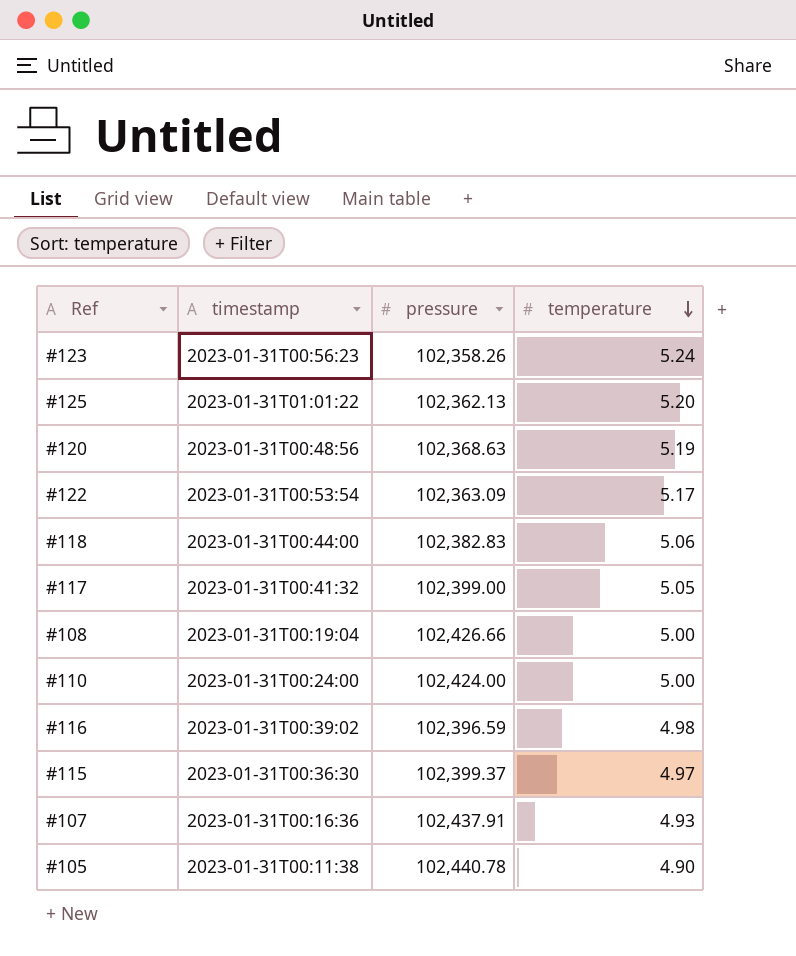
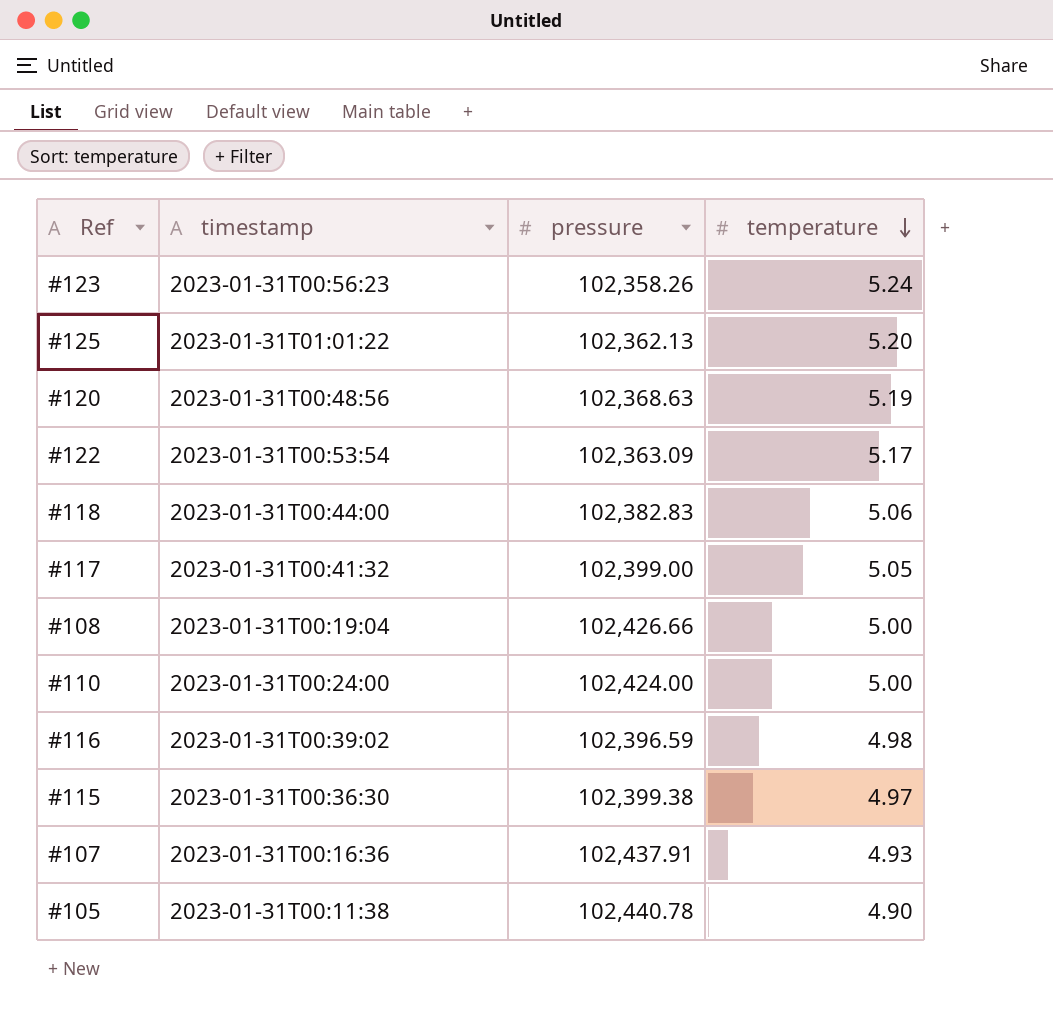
#115 | pressure: 102,399.37 -> 102,399.38

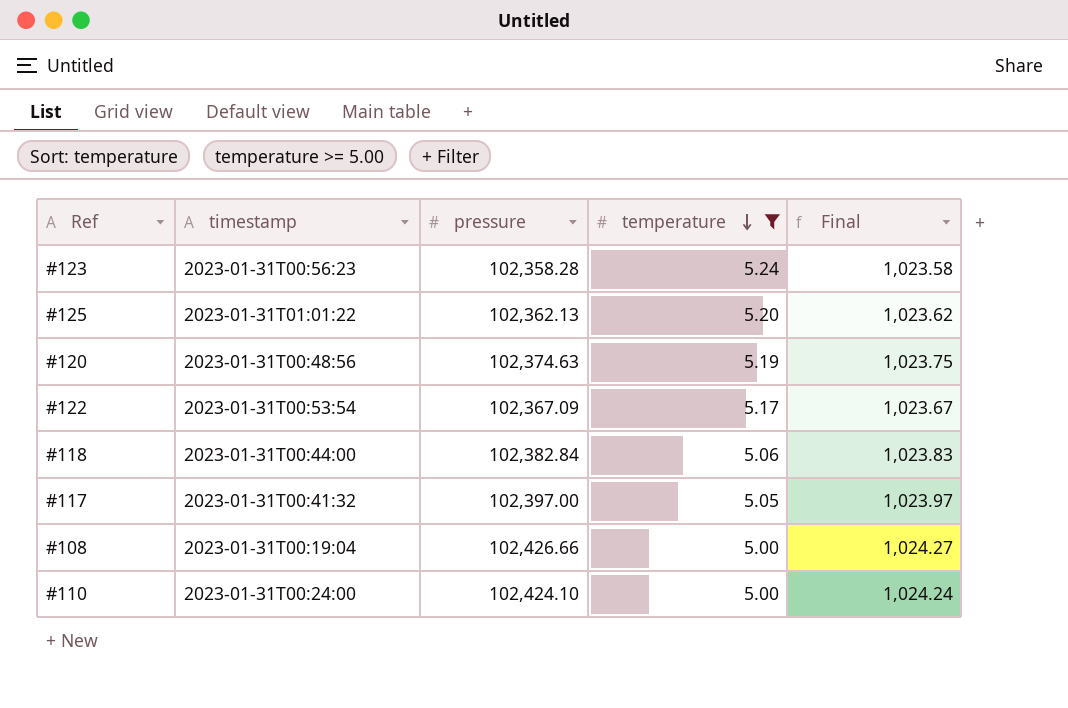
filter: none -> temperature >= 5.00
column Final | formula: none -> [pressure] * 0.01
#123 | pressure: 102,358.26 -> 102,358.28
#120 | pressure: 102,368.63 -> 102,374.63
#122 | pressure: 102,363.09 -> 102,367.09
#118 | pressure: 102,382.83 -> 102,382.84
#117 | pressure: 102,399.00 -> 102,397.00
#110 | pressure: 102,424.00 -> 102,424.10

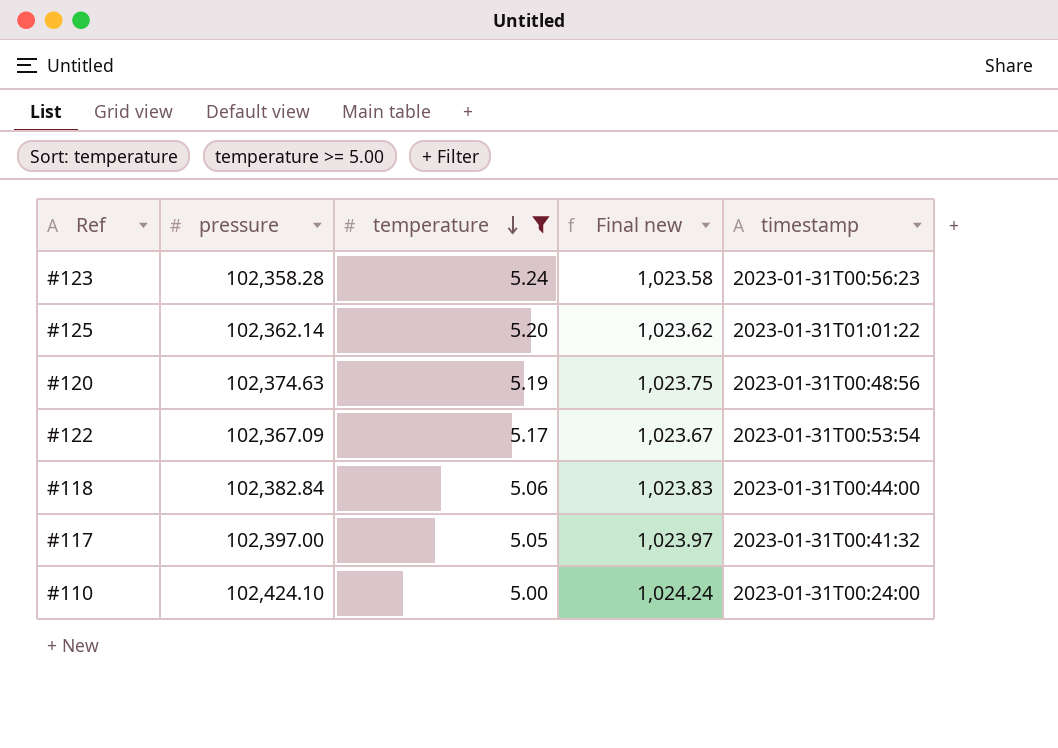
column name: Final -> Final new
column timestamp | position: 2 -> 5
row #108: 2023-01-31T00:19:04 | 102,426.66 | 5.00 | 1,024.27 -> none
#125 | pressure: 102,362.13 -> 102,362.14

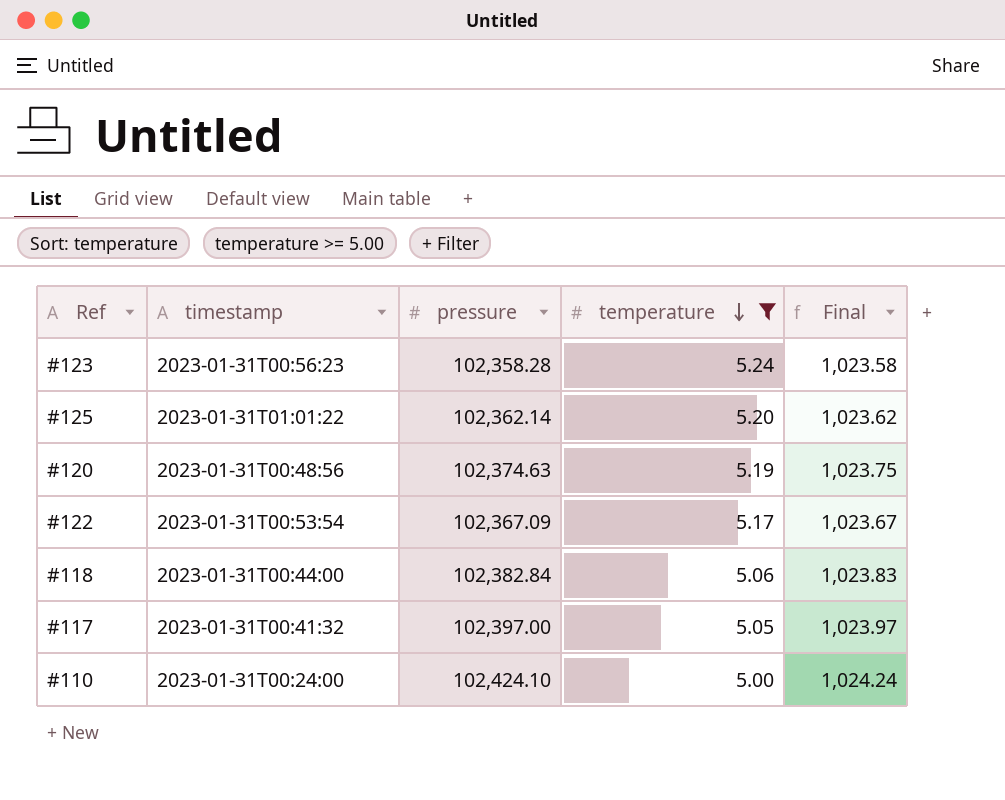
column timestamp | position: 5 -> 2
column name: Final new -> Final

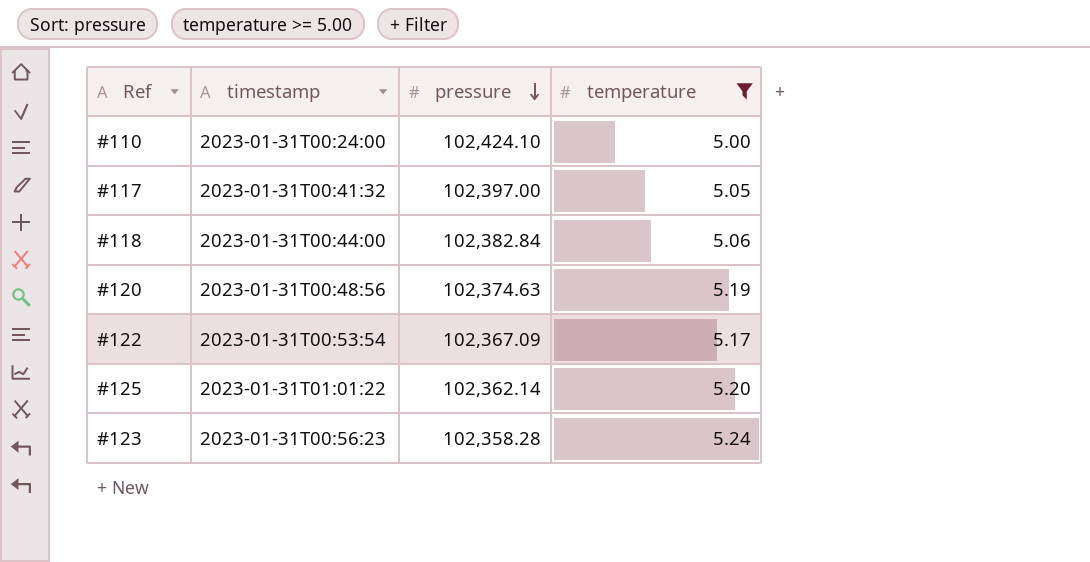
row order: temperature descending -> pressure descending
column Final | formula: [pressure] * 0.01 -> none

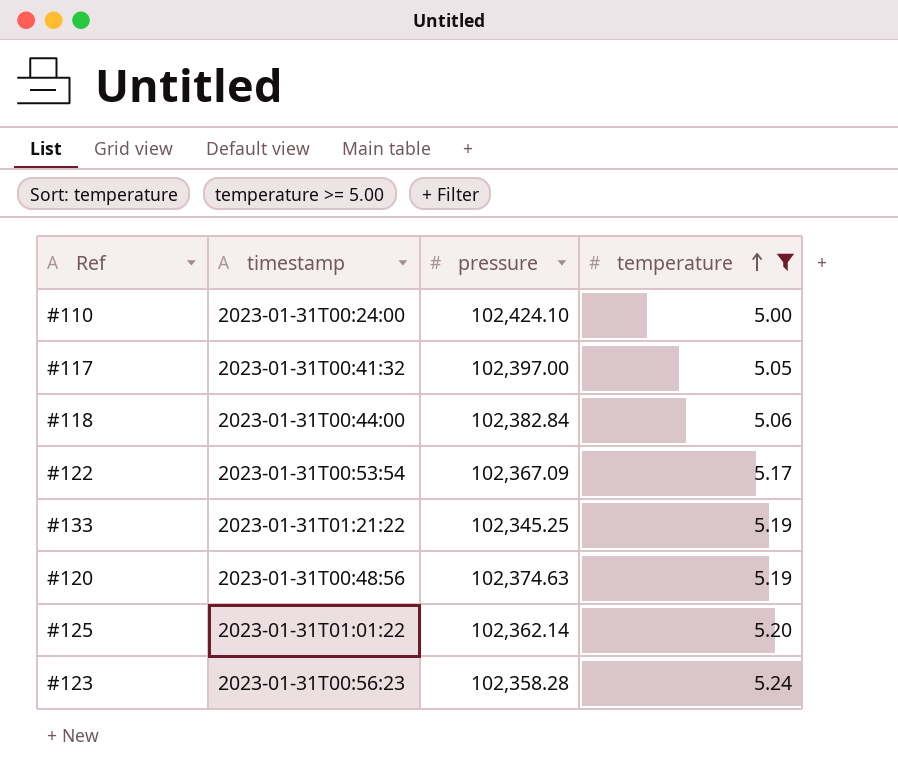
row order: pressure descending -> temperature ascending
row #133: none -> 2023-01-31T01:21:22 | 102,345.25 | 5.19

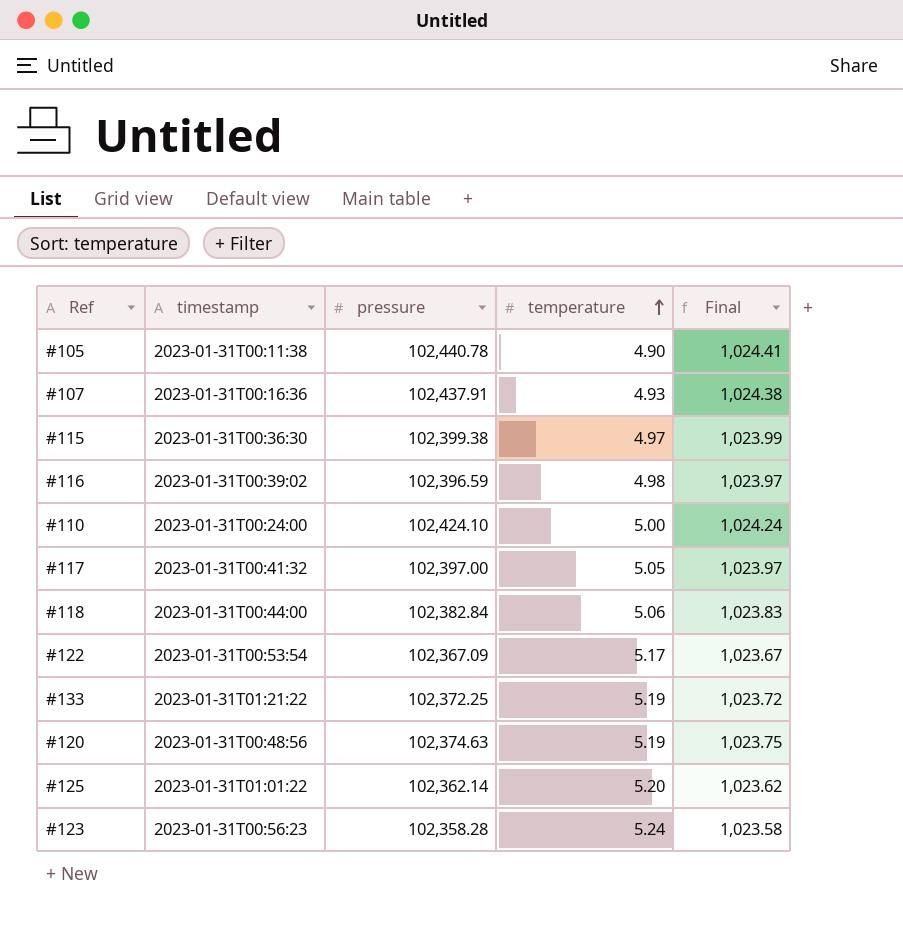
filter: temperature >= 5.00 -> none
column Final | formula: none -> [pressure] * 0.01
#133 | pressure: 102,345.25 -> 102,372.25

